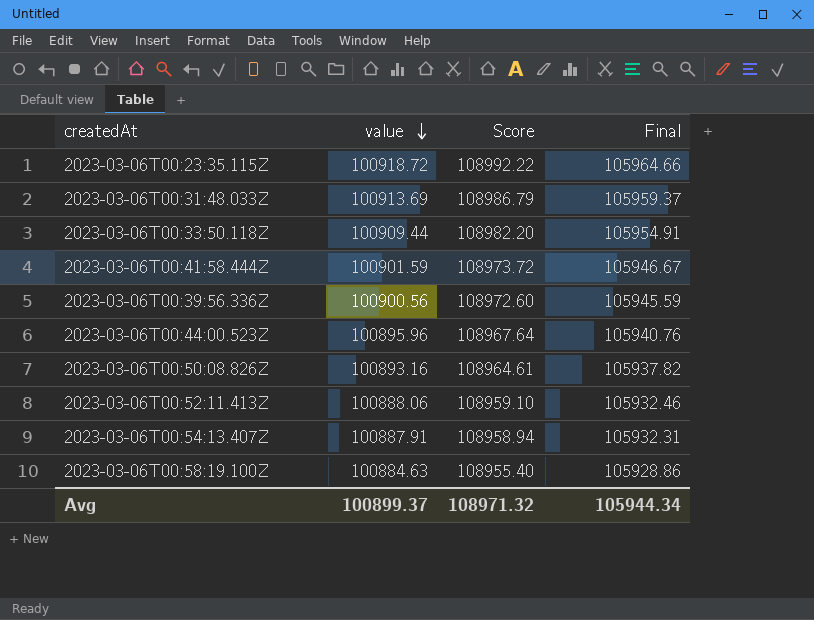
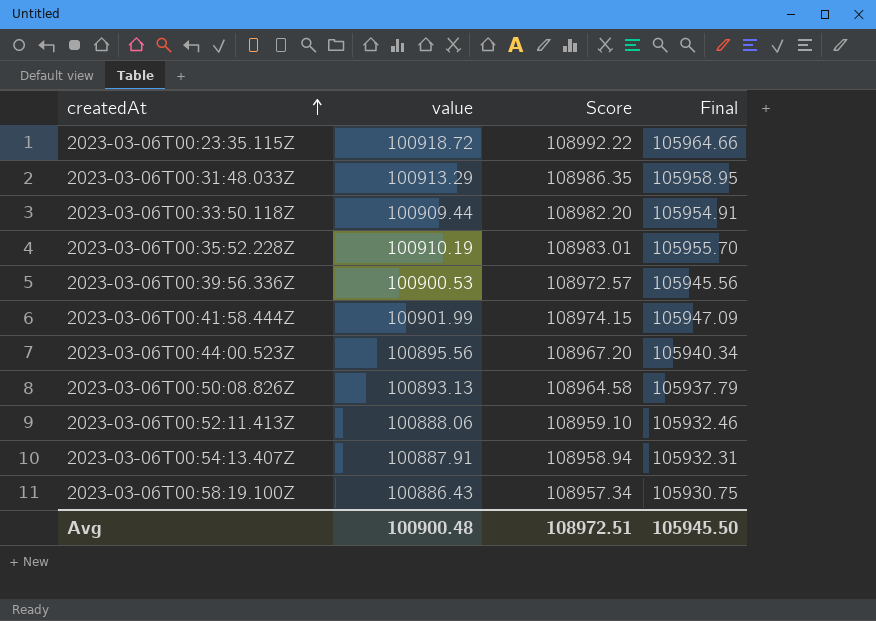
row order: value descending -> createdAt ascending
2023-03-06T00:31:48.033Z | value: 100913.69 -> 100913.29
2023-03-06T00:31:48.033Z | Score: 108986.79 -> 108986.35
2023-03-06T00:31:48.033Z | Final: 105959.37 -> 105958.95
row 2023-03-06T00:35:52.228Z: none -> 100910.19 | 108983.01 | 105955.70
2023-03-06T00:39:56.336Z | value: 100900.56 -> 100900.53
2023-03-06T00:39:56.336Z | Score: 108972.60 -> 108972.57
2023-03-06T00:39:56.336Z | Final: 105945.59 -> 105945.56
2023-03-06T00:41:58.444Z | value: 100901.59 -> 100901.99
2023-03-06T00:41:58.444Z | Score: 108973.72 -> 108974.15
2023-03-06T00:41:58.444Z | Final: 105946.67 -> 105947.09
2023-03-06T00:44:00.523Z | value: 100895.96 -> 100895.56
2023-03-06T00:44:00.523Z | Score: 108967.64 -> 108967.20
2023-03-06T00:44:00.523Z | Final: 105940.76 -> 105940.34
2023-03-06T00:50:08.826Z | value: 100893.16 -> 100893.13
2023-03-06T00:50:08.826Z | Score: 108964.61 -> 108964.58
2023-03-06T00:50:08.826Z | Final: 105937.82 -> 105937.79
2023-03-06T00:58:19.100Z | value: 100884.63 -> 100886.43
2023-03-06T00:58:19.100Z | Score: 108955.40 -> 108957.34
2023-03-06T00:58:19.100Z | Final: 105928.86 -> 105930.75
Avg | value: 100899.37 -> 100900.48
Avg | Score: 108971.32 -> 108972.51
Avg | Final: 105944.34 -> 105945.50

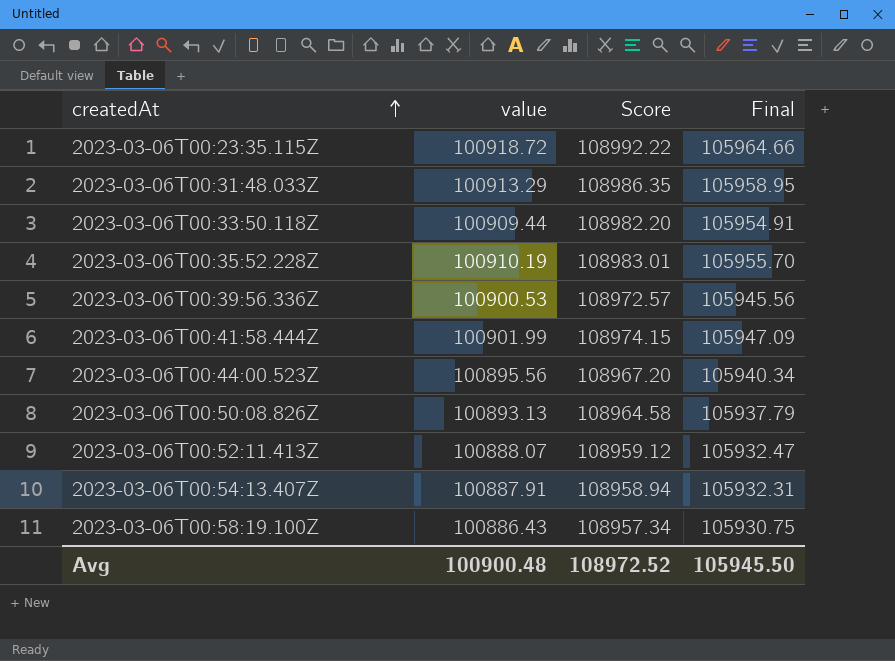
2023-03-06T00:52:11.413Z | value: 100888.06 -> 100888.07
2023-03-06T00:52:11.413Z | Score: 108959.10 -> 108959.12
2023-03-06T00:52:11.413Z | Final: 105932.46 -> 105932.47
Avg | Score: 108972.51 -> 108972.52

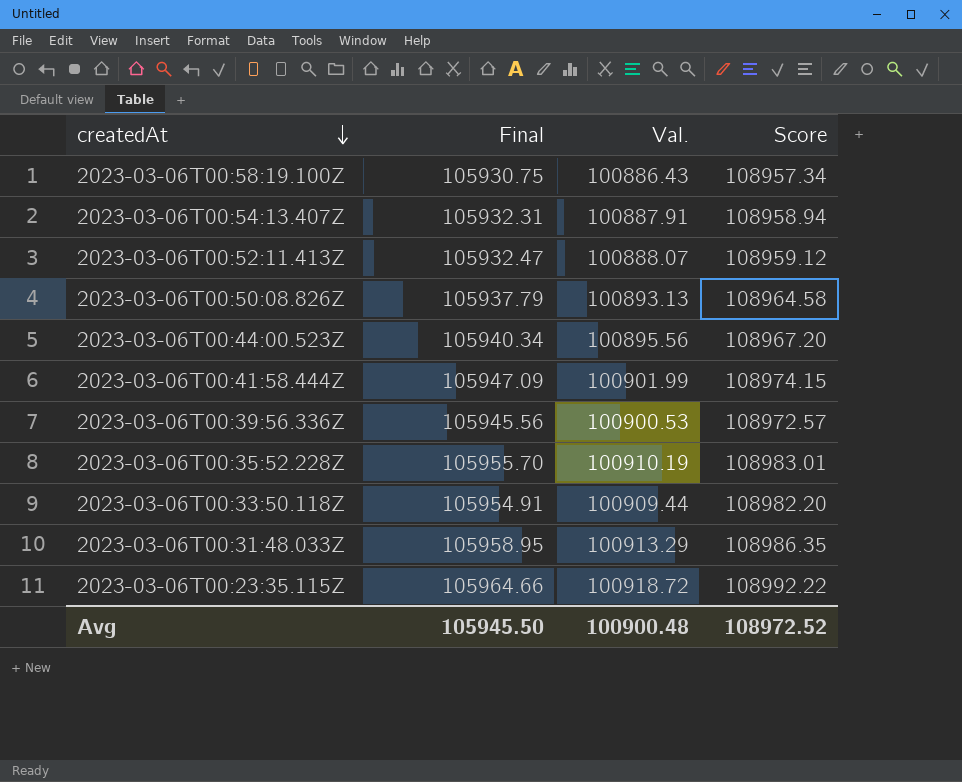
row order: createdAt ascending -> createdAt descending
column Final | position: 4 -> 2
column name: value -> Val.

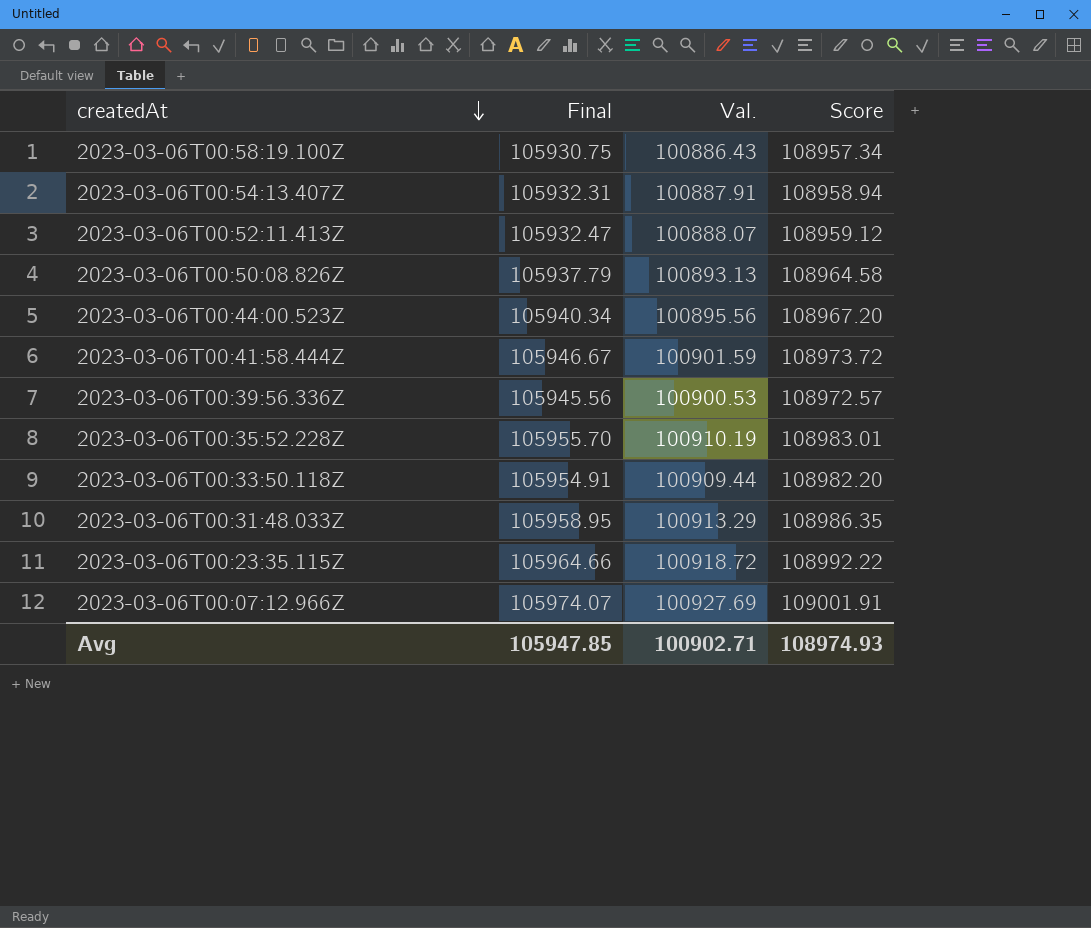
2023-03-06T00:41:58.444Z | Final: 105947.09 -> 105946.67
2023-03-06T00:41:58.444Z | Val.: 100901.99 -> 100901.59
2023-03-06T00:41:58.444Z | Score: 108974.15 -> 108973.72
row 2023-03-06T00:07:12.966Z: none -> 105974.07 | 100927.69 | 109001.91
Avg | Final: 105945.50 -> 105947.85
Avg | Val.: 100900.48 -> 100902.71
Avg | Score: 108972.52 -> 108974.93

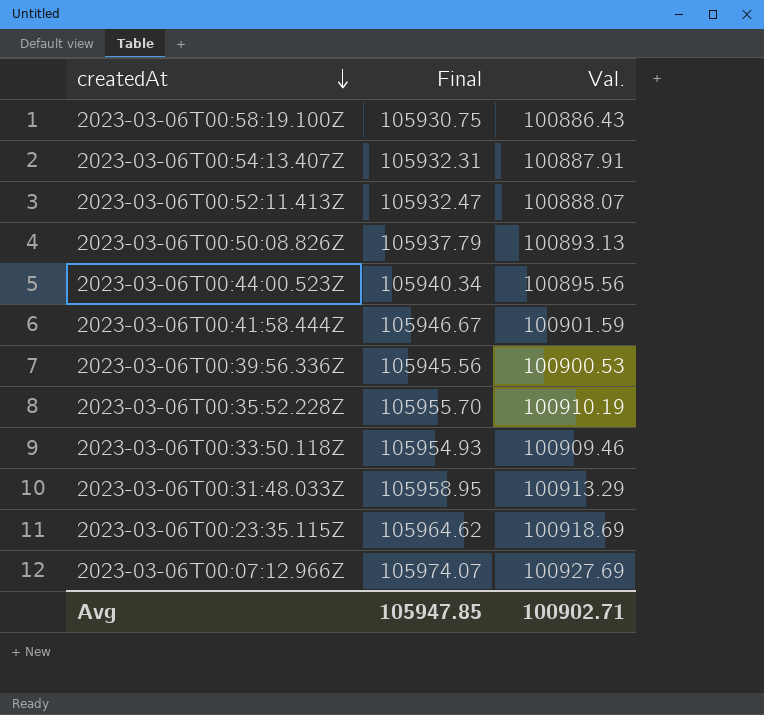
column Score | formula: [Val.] * 1.08 -> none
2023-03-06T00:33:50.118Z | Final: 105954.91 -> 105954.93
2023-03-06T00:33:50.118Z | Val.: 100909.44 -> 100909.46
2023-03-06T00:23:35.115Z | Final: 105964.66 -> 105964.62
2023-03-06T00:23:35.115Z | Val.: 100918.72 -> 100918.69

